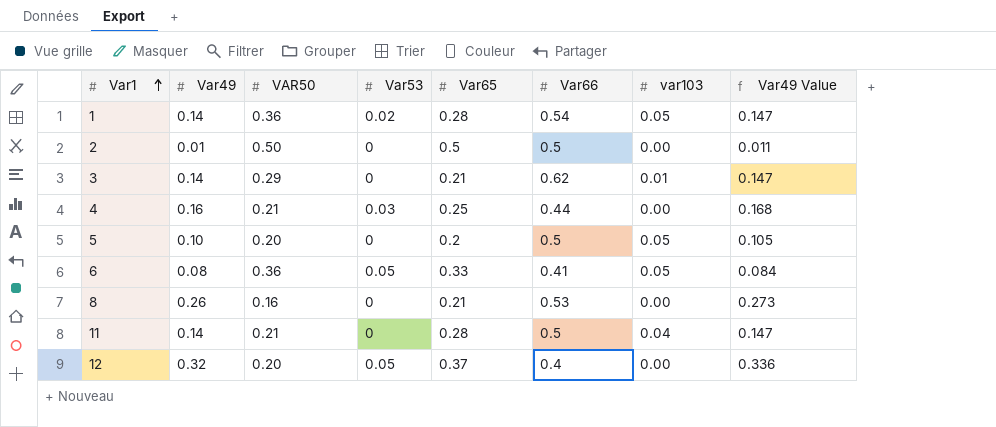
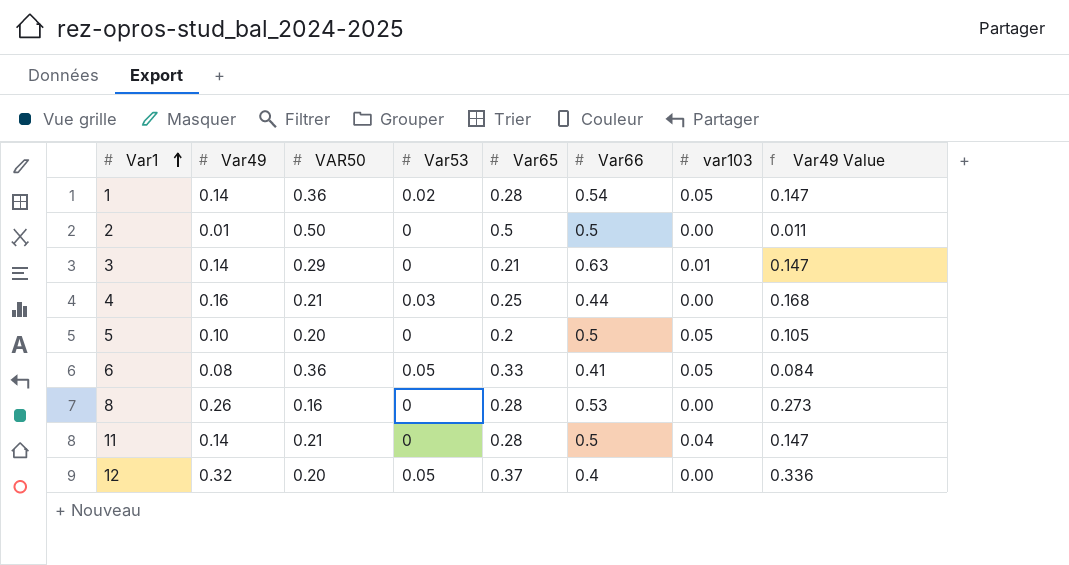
3 | Var66: 0.62 -> 0.63
8 | Var65: 0.21 -> 0.28

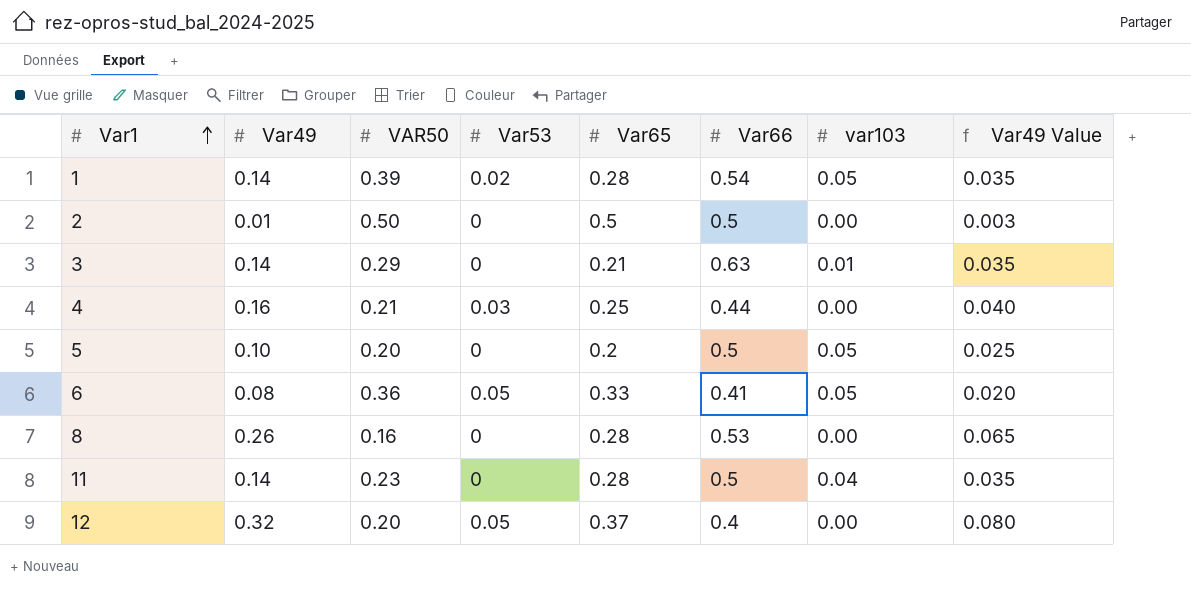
column Var49 Value | formula: [Var49] * 1.05 -> [Var49] * 0.25
1 | VAR50: 0.36 -> 0.39
11 | VAR50: 0.21 -> 0.23

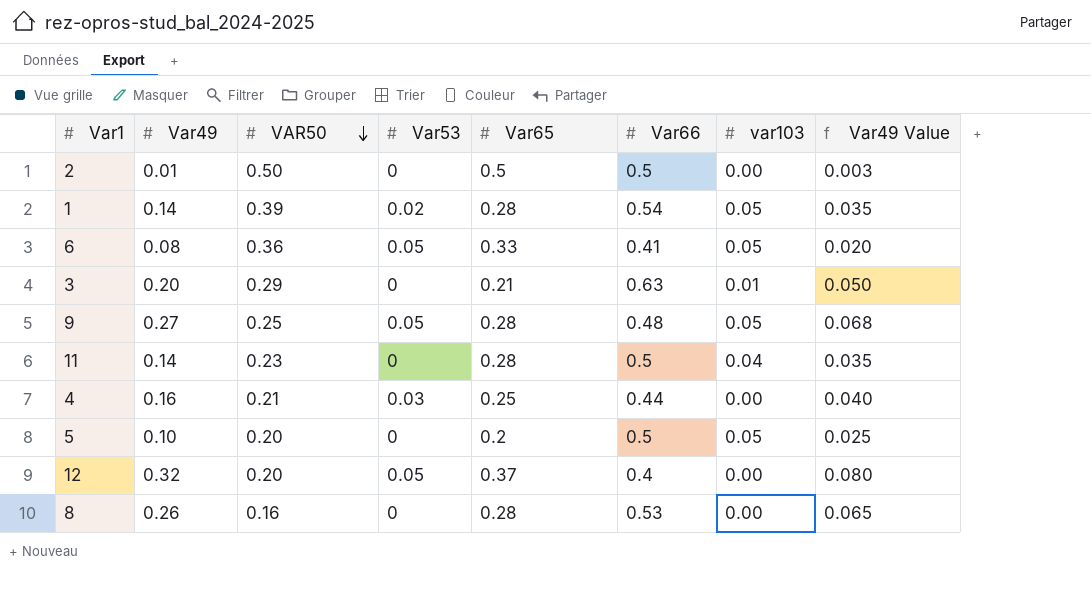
row order: Var1 ascending -> VAR50 descending
3 | Var49: 0.14 -> 0.20
3 | Var49 Value: 0.035 -> 0.050
row 9: none -> 0.27 | 0.25 | 0.05 | 0.28 | 0.48 | 0.05 | 0.068

